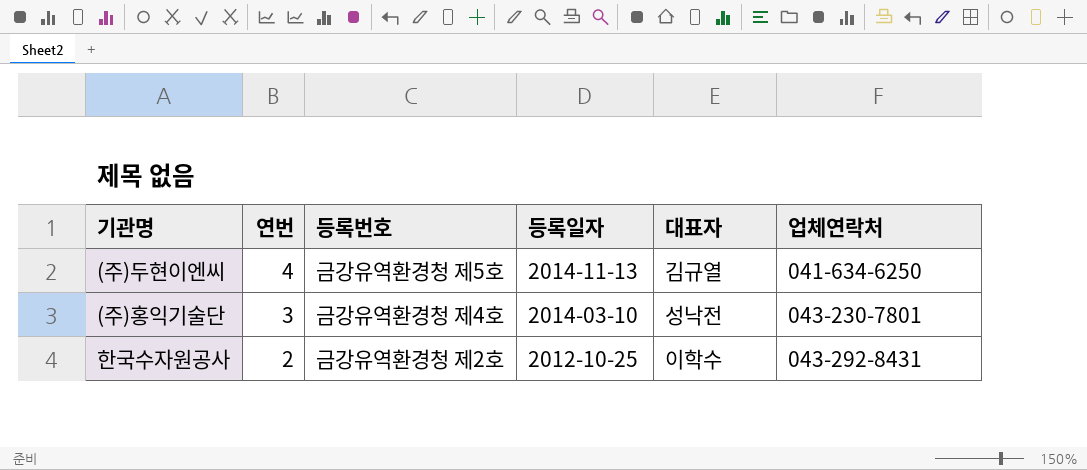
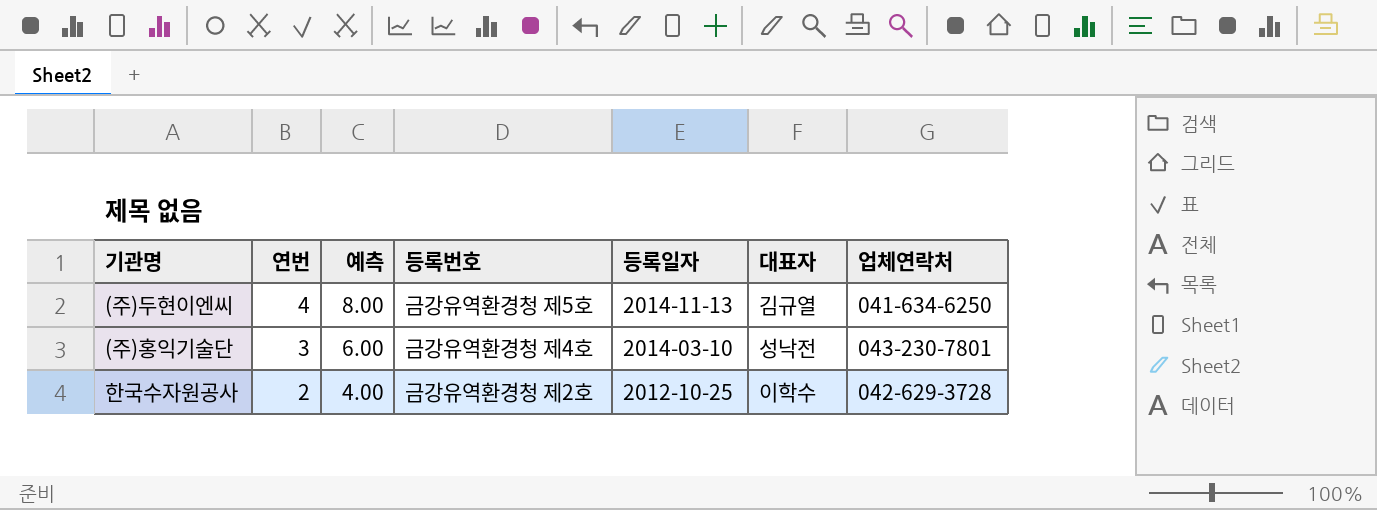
column 예측 | formula: none -> [연번] * 2
한국수자원공사 | 업체연락처: 043-292-8431 -> 042-629-3728

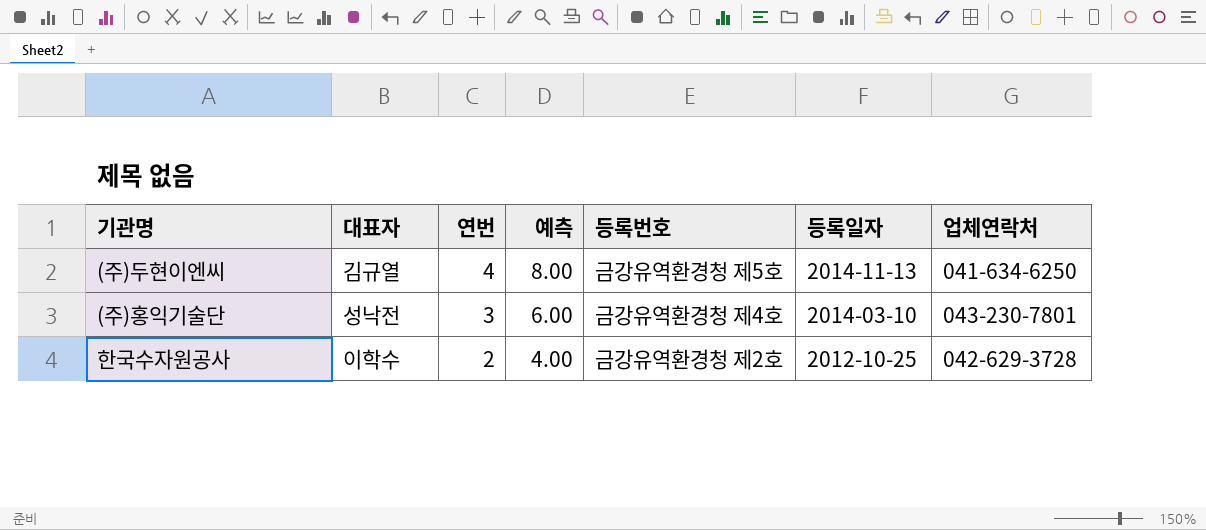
column 대표자 | position: 6 -> 2

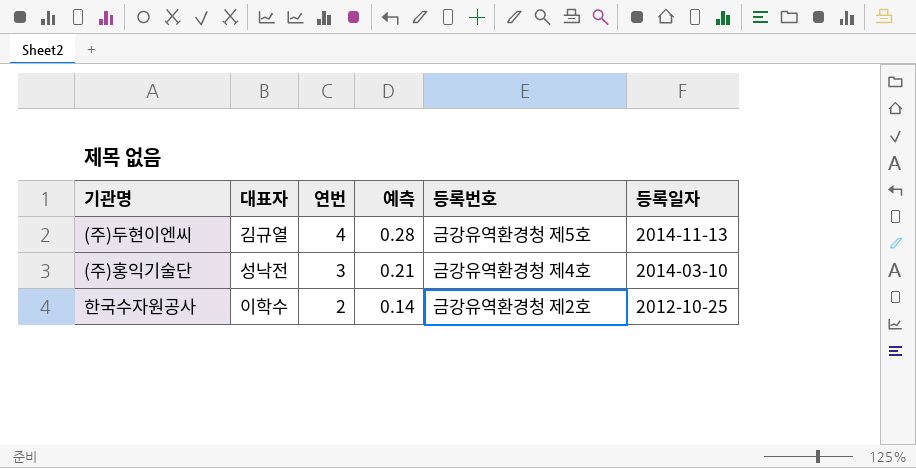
column 업체연락처 | position: 7 -> none
column 예측 | formula: [연번] * 2 -> [연번] * 0.07

